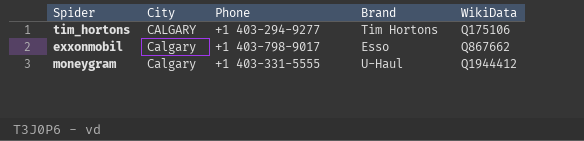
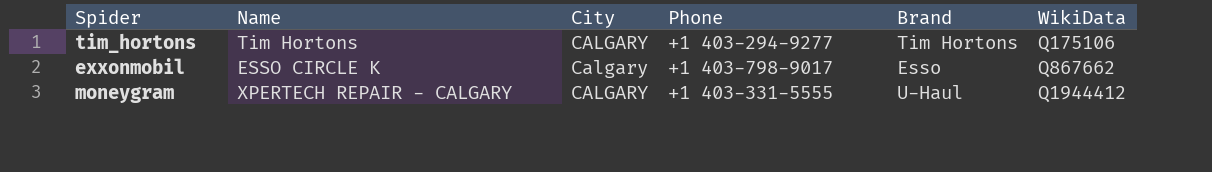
column Name | position: none -> 2
moneygram | City: Calgary -> CALGARY

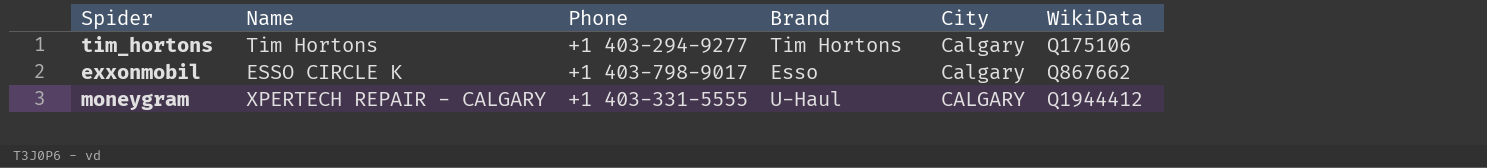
column City | position: 3 -> 5
tim_hortons | City: CALGARY -> Calgary

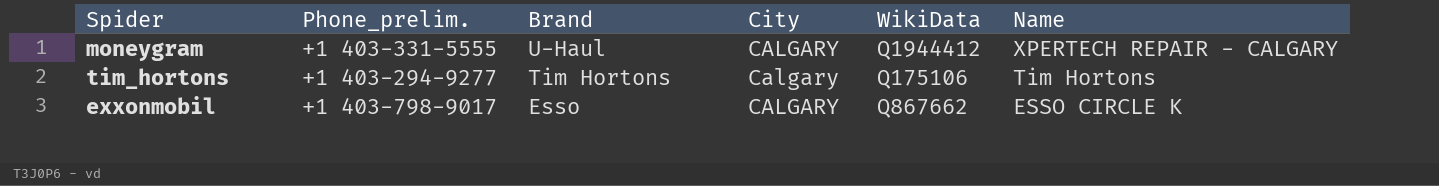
row order: WikiData ascending -> Brand descending
column name: Phone -> Phone_prelim.
column Name | position: 2 -> 6
exxonmobil | City: Calgary -> CALGARY

